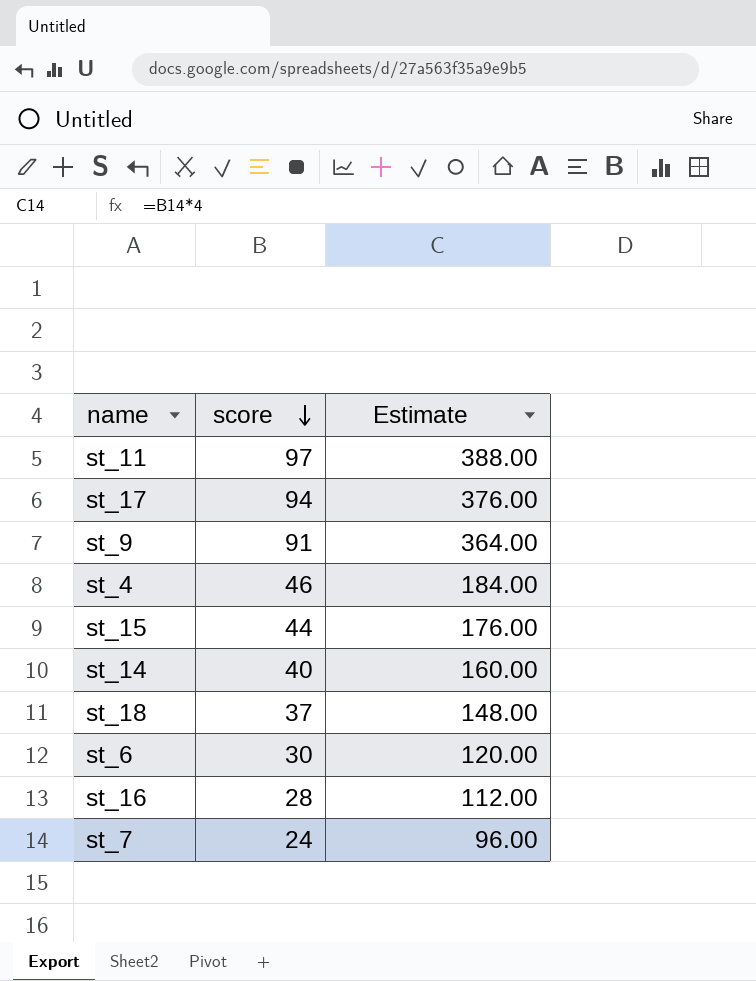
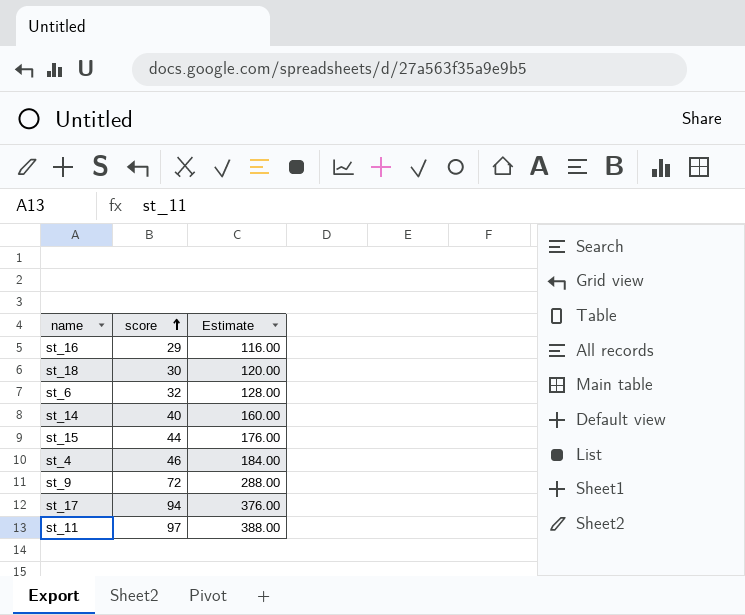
row order: score descending -> score ascending
row st_7: 24 | 96.00 -> none
st_16 | score: 28 -> 29
st_16 | Estimate: 112.00 -> 116.00
st_18 | score: 37 -> 30
st_18 | Estimate: 148.00 -> 120.00
st_6 | score: 30 -> 32
st_6 | Estimate: 120.00 -> 128.00
st_9 | score: 91 -> 72
st_9 | Estimate: 364.00 -> 288.00

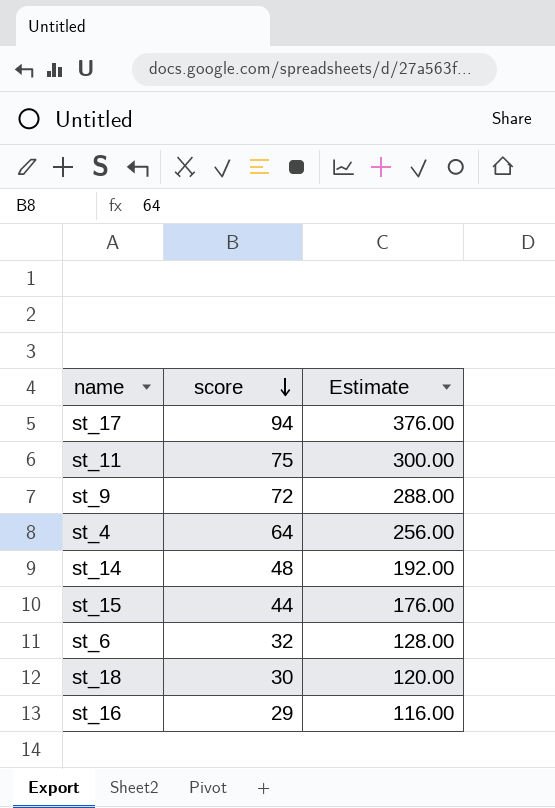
row order: score ascending -> score descending
st_11 | score: 97 -> 75
st_11 | Estimate: 388.00 -> 300.00
st_4 | score: 46 -> 64
st_4 | Estimate: 184.00 -> 256.00
st_14 | score: 40 -> 48
st_14 | Estimate: 160.00 -> 192.00

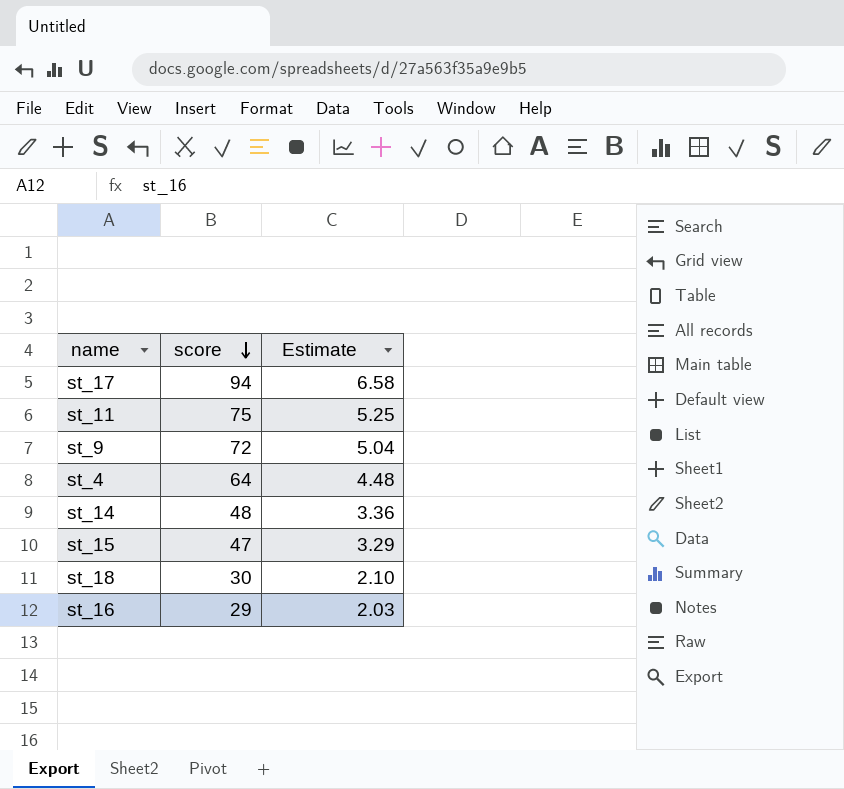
column Estimate | formula: [score] * 4 -> [score] * 0.07
row st_6: 32 | 128.00 -> none
st_15 | score: 44 -> 47

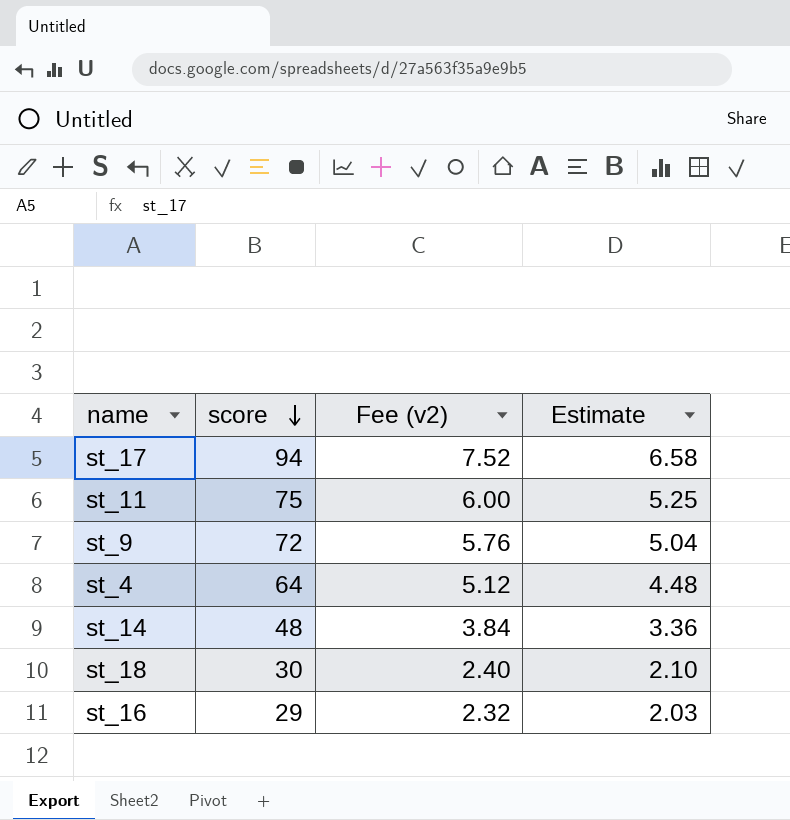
column Fee (v2) | formula: none -> [score] * 0.08
row st_15: 47 | 3.29 -> none

